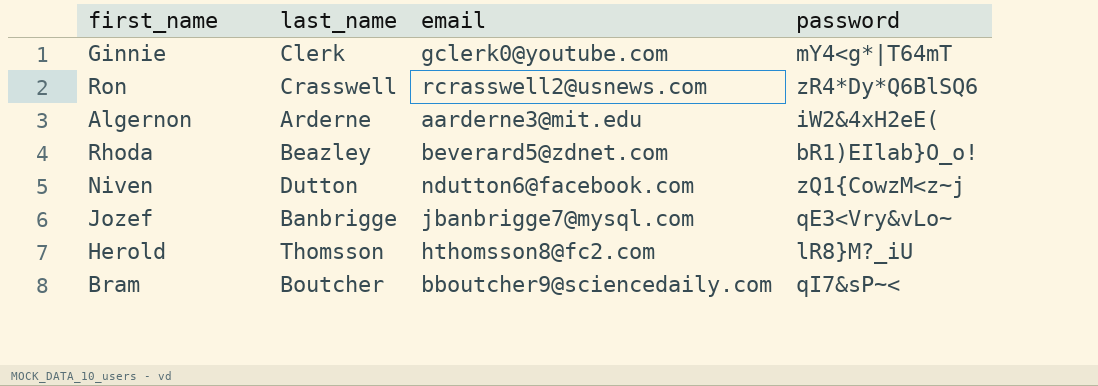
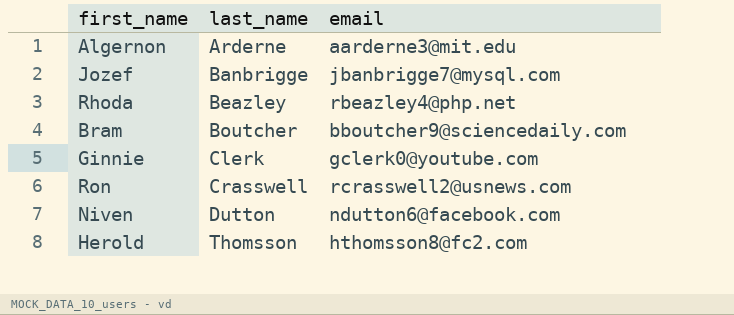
row order: none -> last_name ascending
column password | position: 4 -> none
Rhoda | email: beverard5@zdnet.com -> rbeazley4@php.net

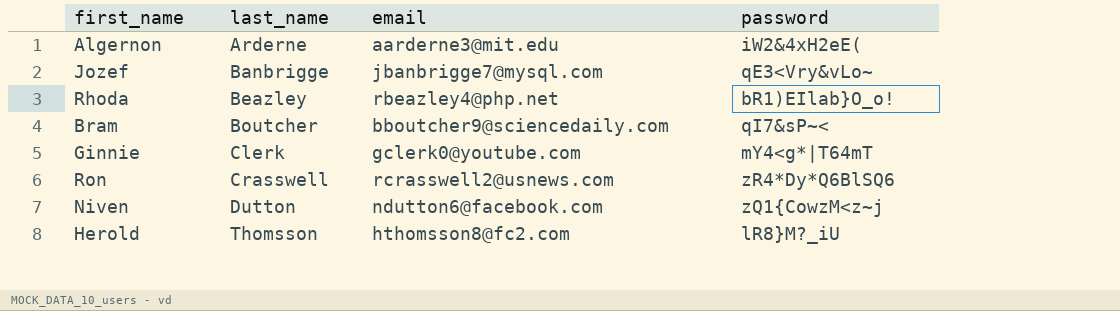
column password | position: none -> 4

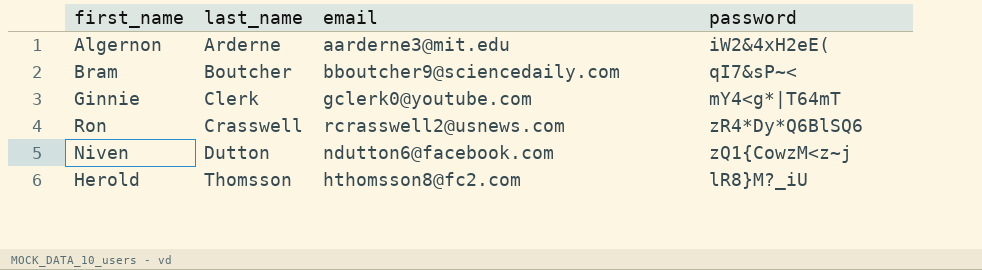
row Jozef: Banbrigge | jbanbrigge7@mysql.com | qE3<Vry&vLo~ -> none
row Rhoda: Beazley | rbeazley4@php.net | bR1)EIlab}O_o! -> none

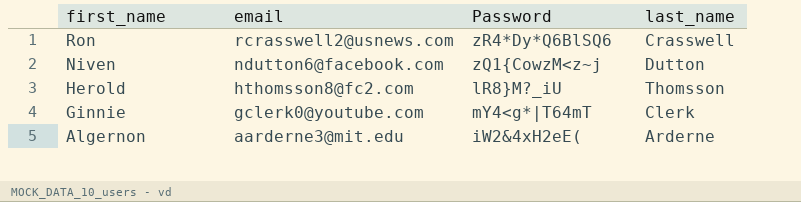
row order: last_name ascending -> first_name descending
column name: password -> Password
column last_name | position: 2 -> 4
row Bram: Boutcher | bboutcher9@sciencedaily.com | qI7&sP~< -> none

